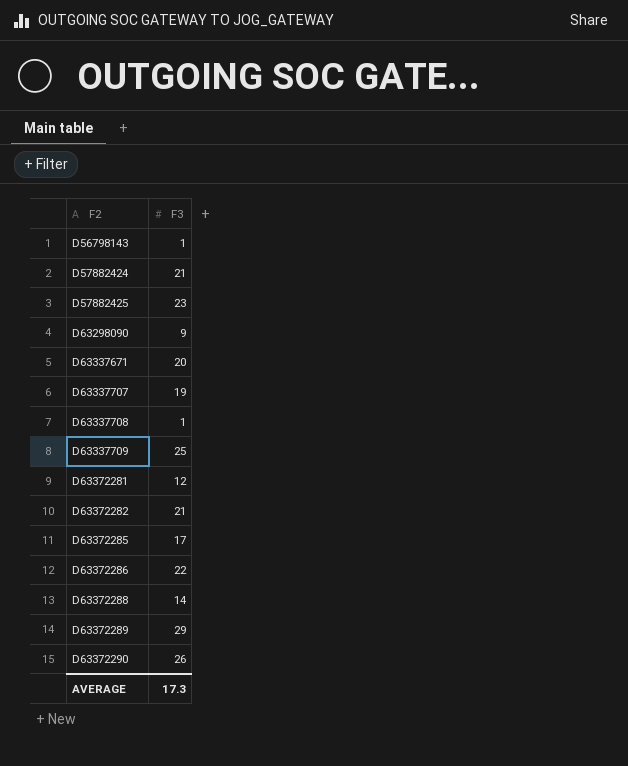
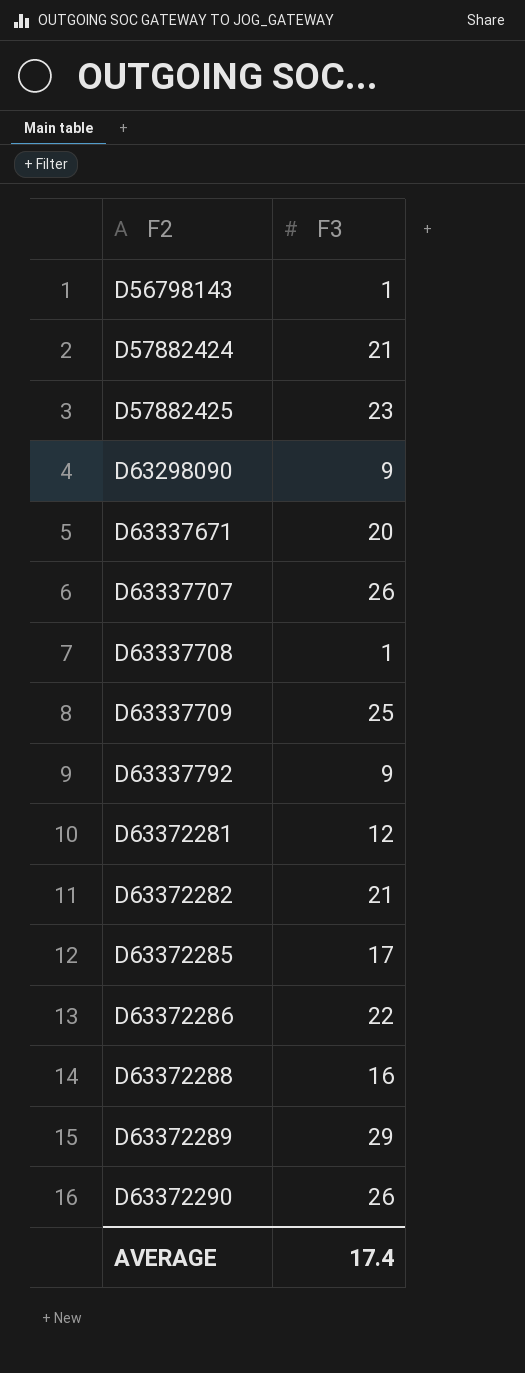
D63337707 | F3: 19 -> 26
row D63337792: none -> 9
D63372288 | F3: 14 -> 16
AVERAGE | F3: 17.3 -> 17.4

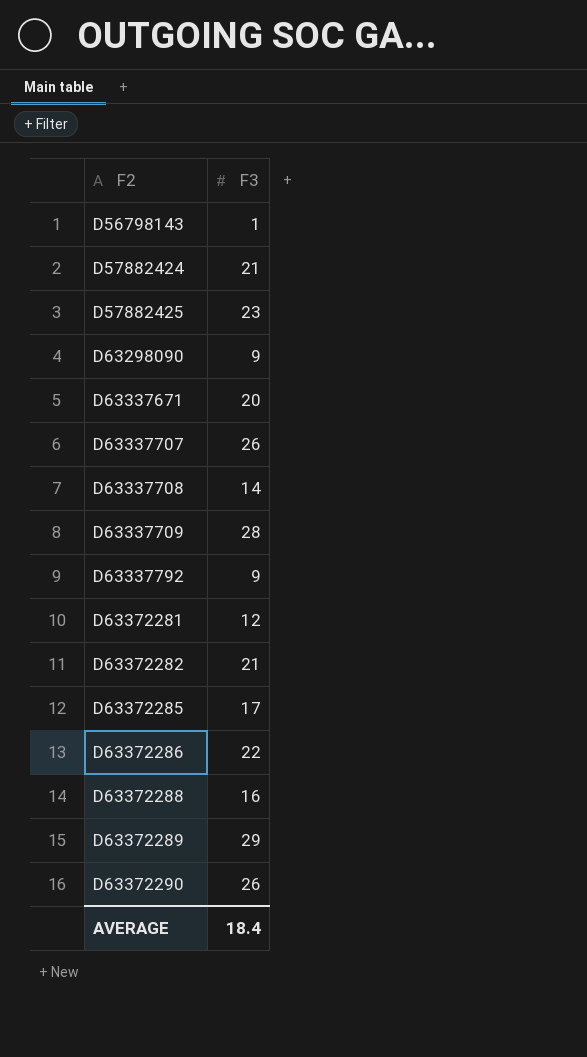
D63337708 | F3: 1 -> 14
D63337709 | F3: 25 -> 28
AVERAGE | F3: 17.4 -> 18.4

